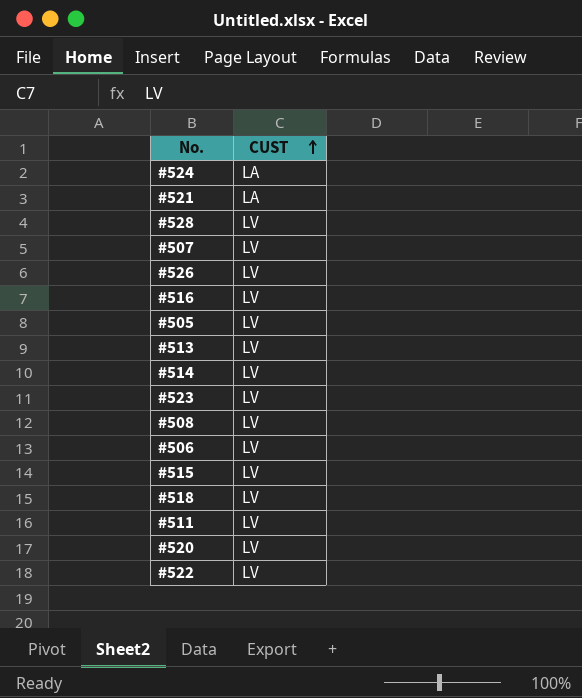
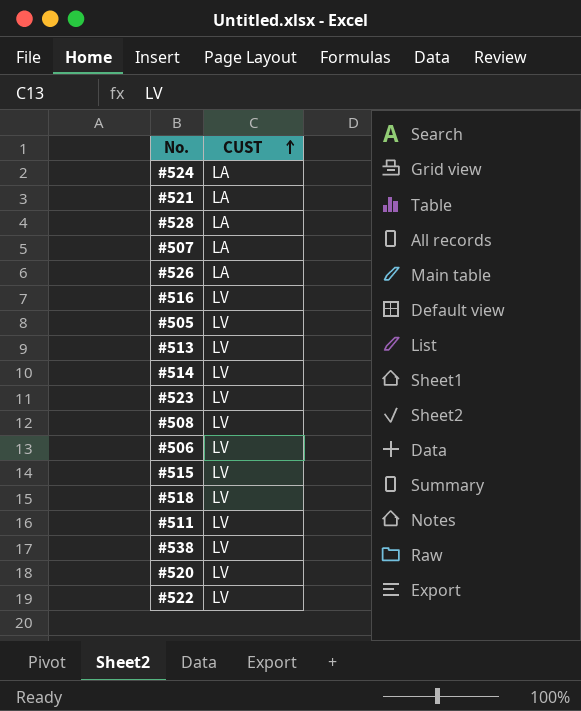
#528 | CUST: LV -> LA
#507 | CUST: LV -> LA
#526 | CUST: LV -> LA
row #538: none -> LV

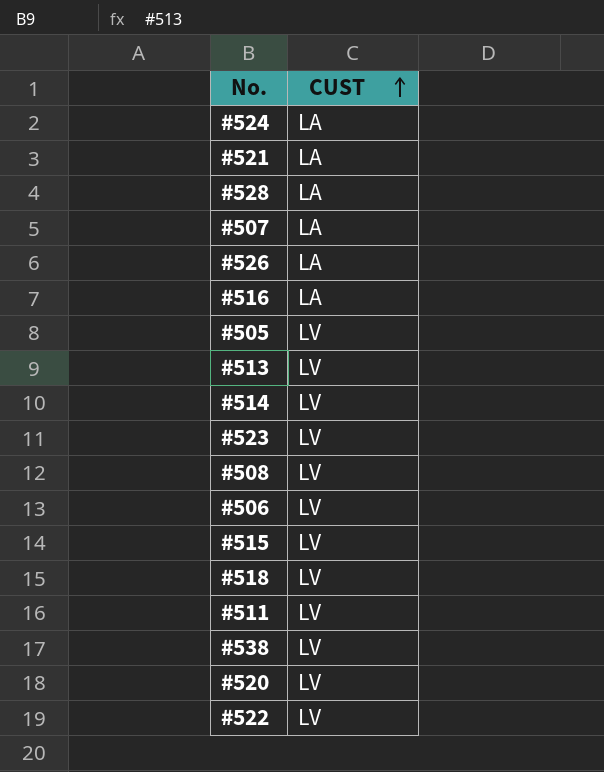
#516 | CUST: LV -> LA

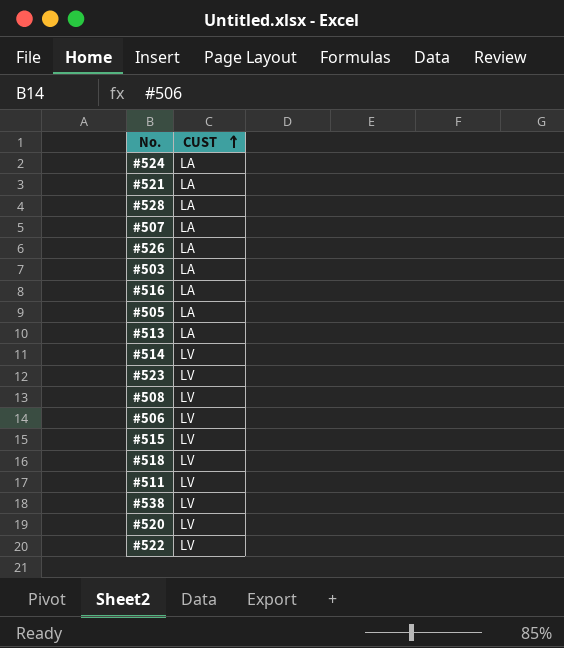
row #503: none -> LA
#505 | CUST: LV -> LA
#513 | CUST: LV -> LA

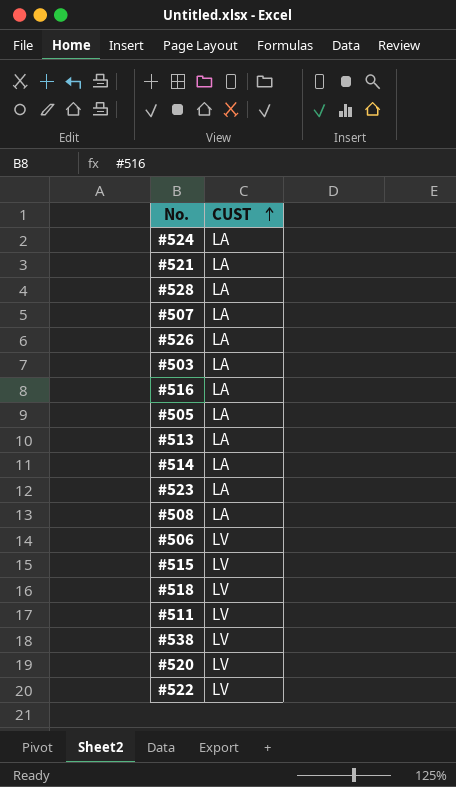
#514 | CUST: LV -> LA
#523 | CUST: LV -> LA
#508 | CUST: LV -> LA

